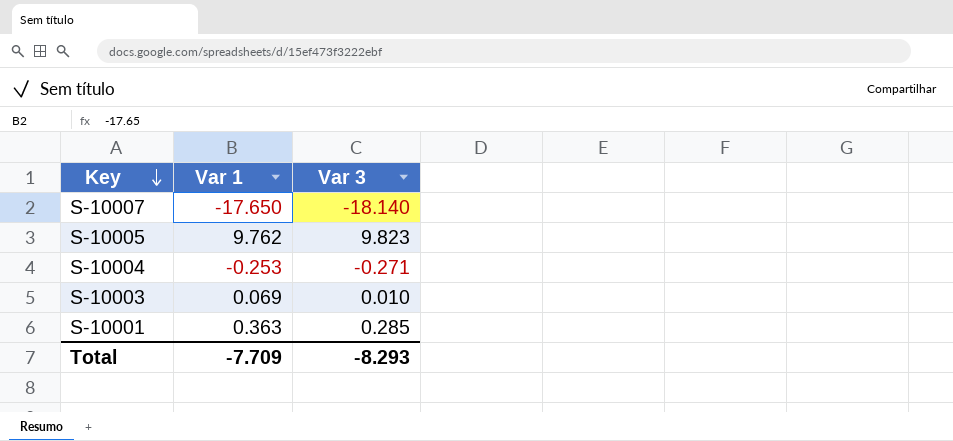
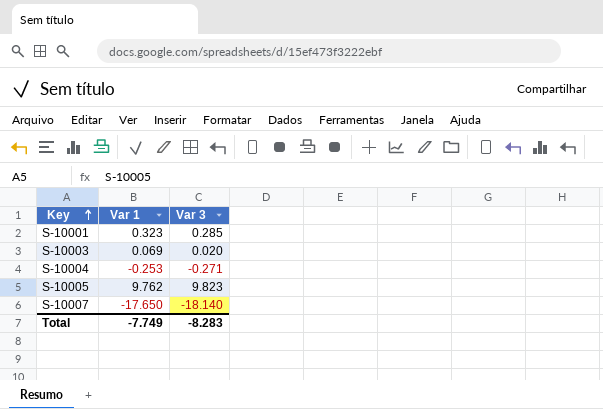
row order: Key descending -> Key ascending
S-10001 | Var 1: 0.363 -> 0.323
S-10003 | Var 3: 0.010 -> 0.020
Total | Var 1: -7.709 -> -7.749
Total | Var 3: -8.293 -> -8.283

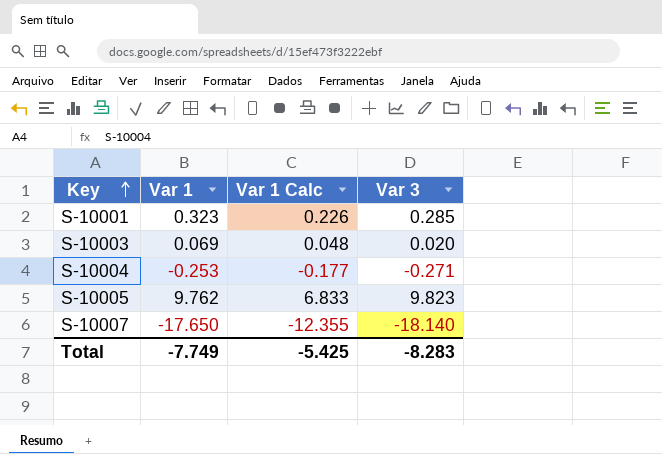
column Var 1 Calc | formula: none -> [Var 1] * 0.7

